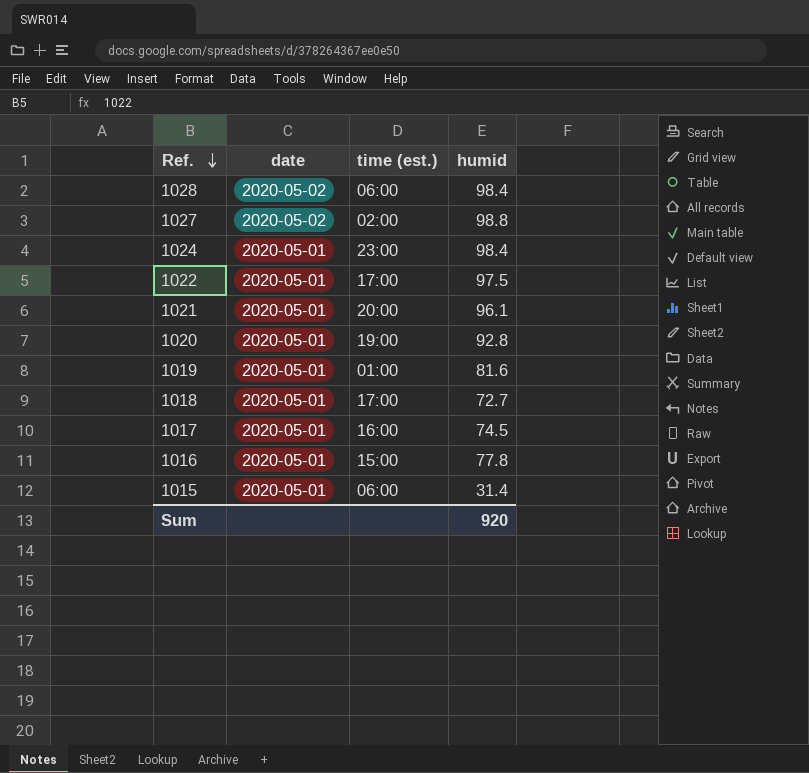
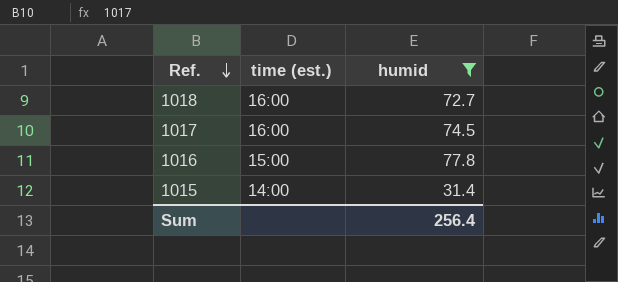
filter: none -> humid <= 77.8
column date | position: 2 -> none
1018 | time (est.): 17:00 -> 16:00
1015 | time (est.): 06:00 -> 14:00
Sum | humid: 920 -> 256.4

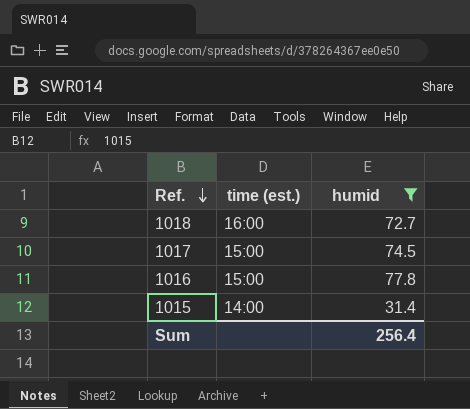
1017 | time (est.): 16:00 -> 15:00

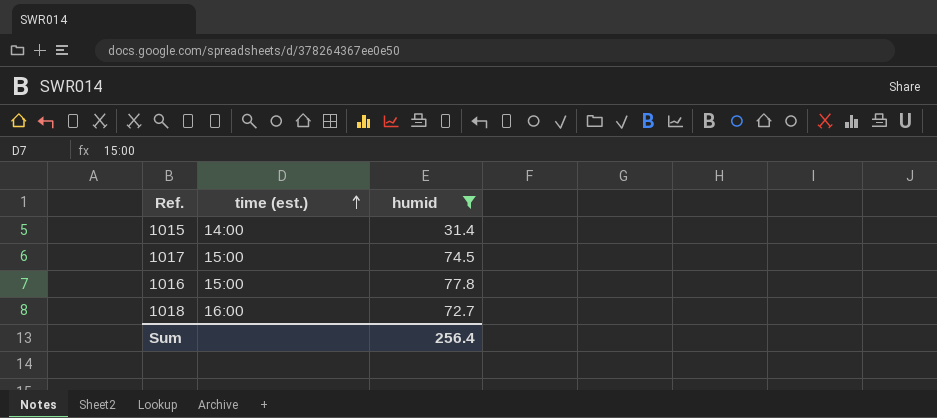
row order: Ref. descending -> time (est.) ascending

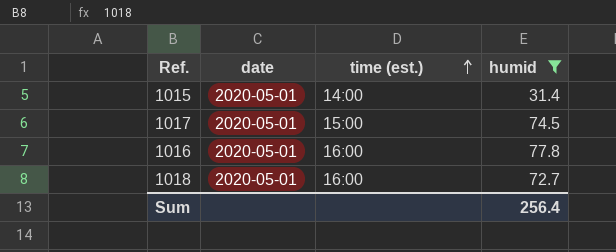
column date | position: none -> 2
1016 | time (est.): 15:00 -> 16:00

